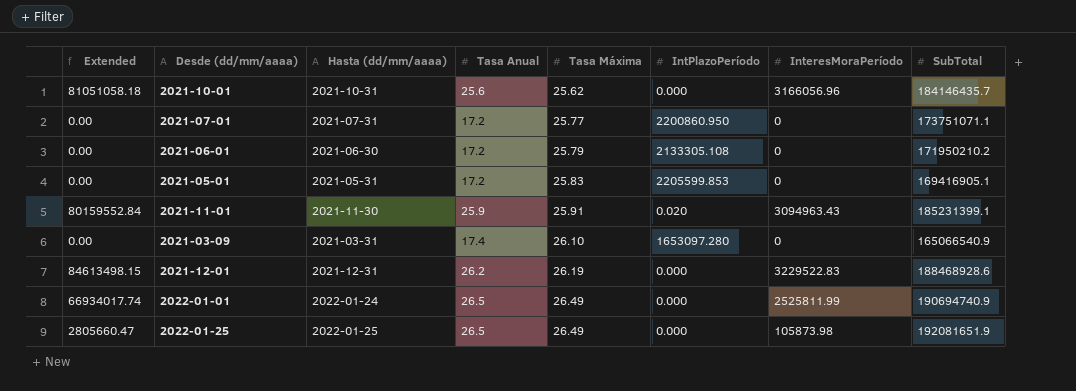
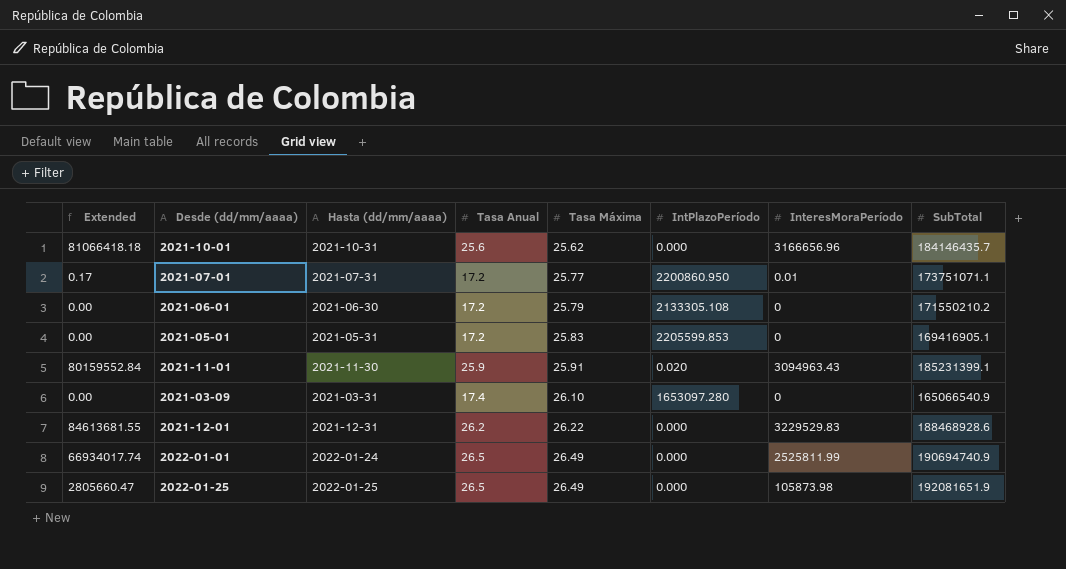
2021-10-01 | Extended: 81051058.18 -> 81066418.18
2021-10-01 | InteresMoraPeríodo: 3166056.96 -> 3166656.96
2021-07-01 | Extended: 0.00 -> 0.17
2021-07-01 | InteresMoraPeríodo: 0 -> 0.01
2021-06-01 | SubTotal: 171950210.2 -> 171550210.2
2021-12-01 | Extended: 84613498.15 -> 84613681.55
2021-12-01 | Tasa Máxima: 26.19 -> 26.22
2021-12-01 | InteresMoraPeríodo: 3229522.83 -> 3229529.83

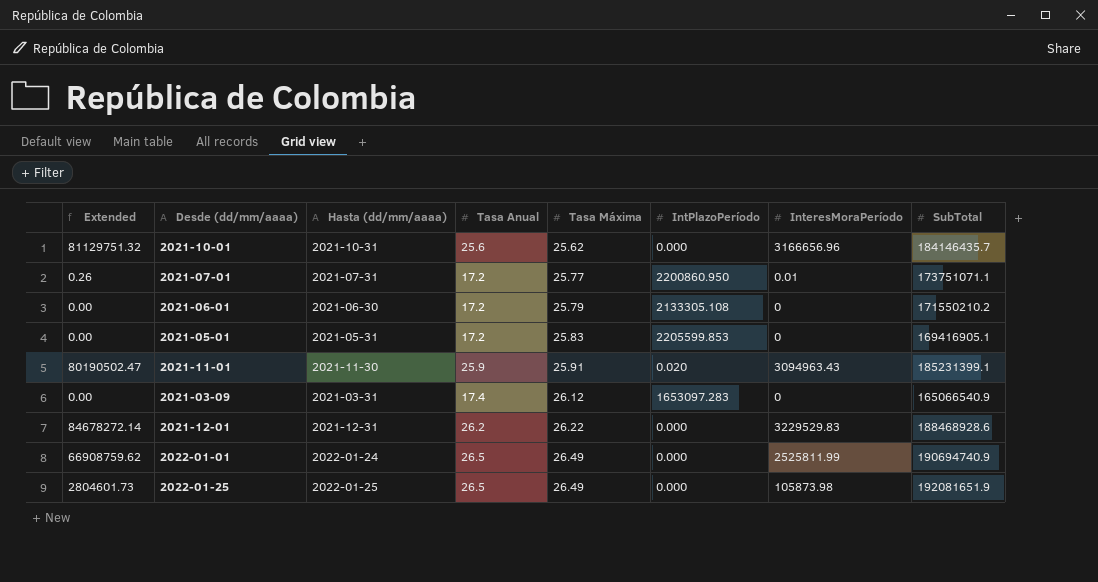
column Extended | formula: [Tasa Anual] * [InteresMoraPeríodo] -> [Tasa Máxima] * [InteresMoraPeríodo]
2021-03-09 | Tasa Máxima: 26.10 -> 26.12
2021-03-09 | IntPlazoPeríodo: 1653097.280 -> 1653097.283

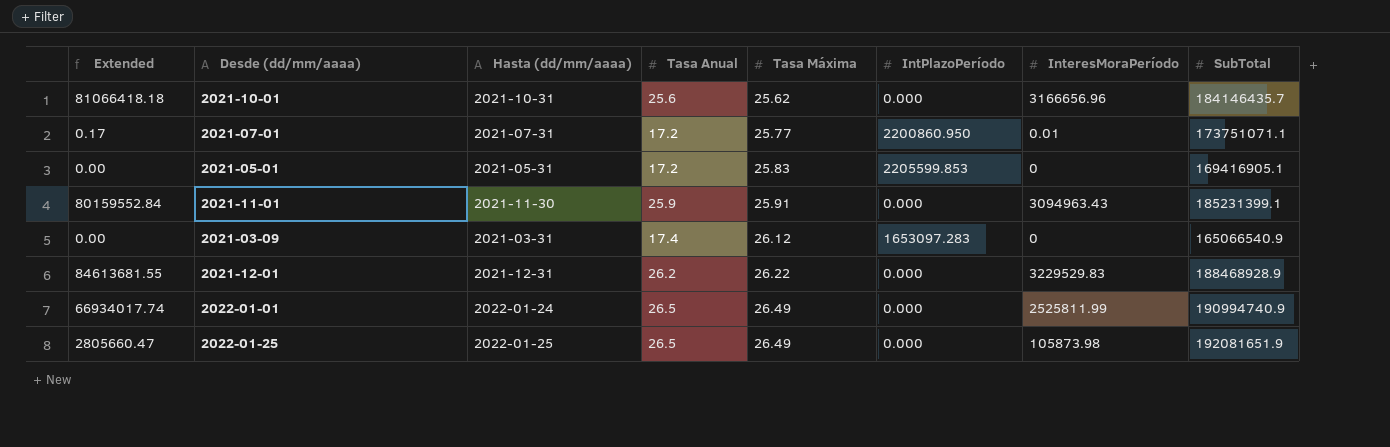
column Extended | formula: [Tasa Máxima] * [InteresMoraPeríodo] -> [Tasa Anual] * [InteresMoraPeríodo]
row 2021-06-01: 0.00 | 2021-06-30 | 17.2 | 25.79 | 2133305.108 | 0 | 171550210.2 -> none
2021-11-01 | IntPlazoPeríodo: 0.020 -> 0.000
2021-12-01 | SubTotal: 188468928.6 -> 188468928.9
2022-01-01 | SubTotal: 190694740.9 -> 190994740.9

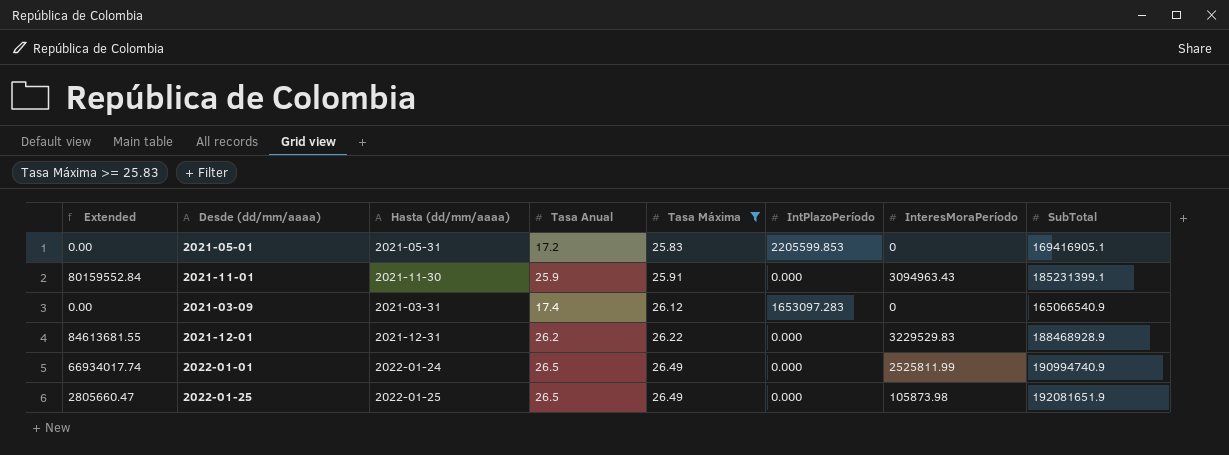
filter: none -> Tasa Máxima >= 25.83

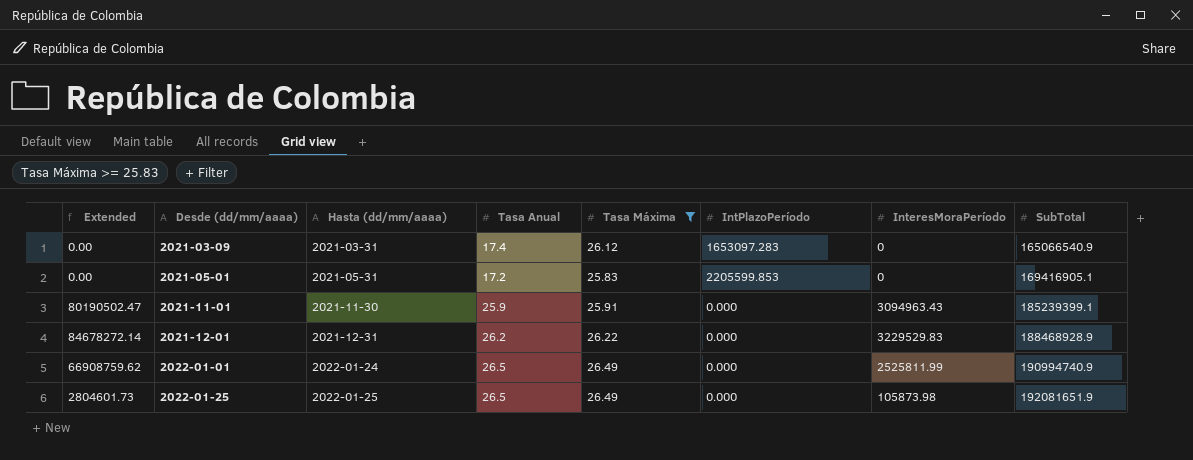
row order: Tasa Máxima ascending -> Desde (dd/mm/aaaa) ascending
column Extended | formula: [Tasa Anual] * [InteresMoraPeríodo] -> [Tasa Máxima] * [InteresMoraPeríodo]
2021-11-01 | SubTotal: 185231399.1 -> 185239399.1

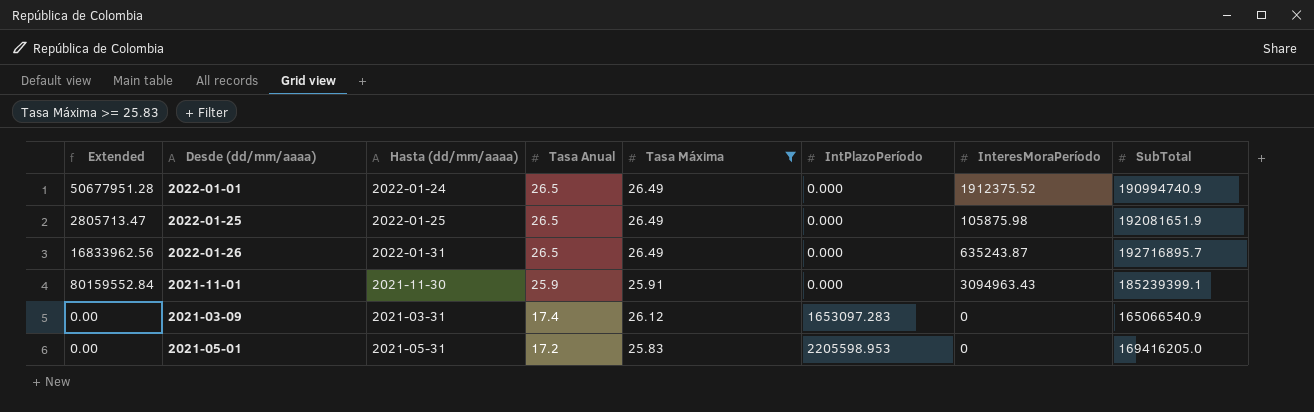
row order: Desde (dd/mm/aaaa) ascending -> Tasa Anual descending
column Extended | formula: [Tasa Máxima] * [InteresMoraPeríodo] -> [Tasa Anual] * [InteresMoraPeríodo]
row 2021-12-01: 84678272.14 | 2021-12-31 | 26.2 | 26.22 | 0.000 | 3229529.83 | 188468928.9 -> none
2022-01-01 | InteresMoraPeríodo: 2525811.99 -> 1912375.52
2022-01-25 | InteresMoraPeríodo: 105873.98 -> 105875.98
row 2022-01-26: none -> 16833962.56 | 2022-01-31 | 26.5 | 26.49 | 0.000 | 635243.87 | 192716895.7
2021-05-01 | IntPlazoPeríodo: 2205599.853 -> 2205598.953
2021-05-01 | SubTotal: 169416905.1 -> 169416205.0

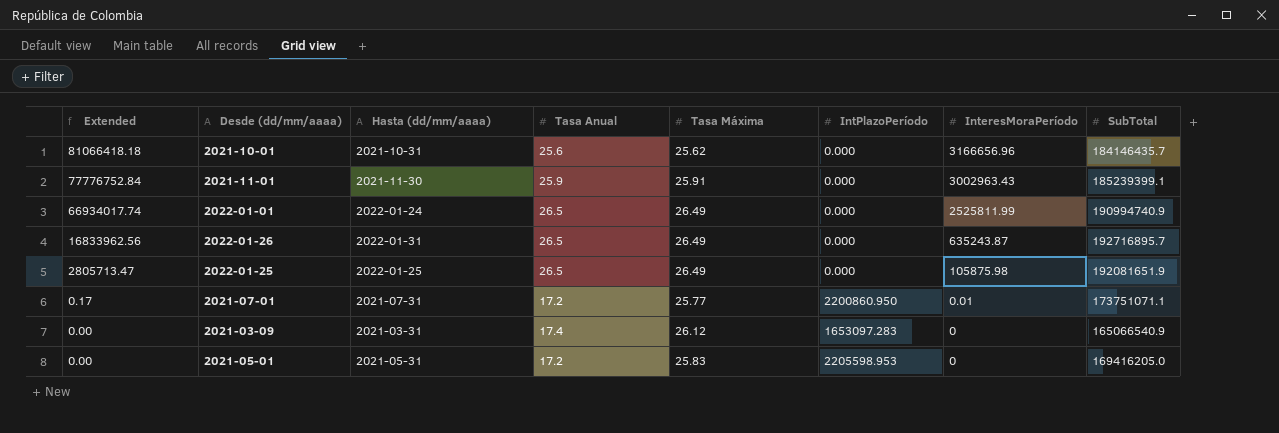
filter: Tasa Máxima >= 25.83 -> none
row order: Tasa Anual descending -> Extended descending
2021-11-01 | Extended: 80159552.84 -> 77776752.84
2021-11-01 | InteresMoraPeríodo: 3094963.43 -> 3002963.43
2022-01-01 | Extended: 50677951.28 -> 66934017.74
2022-01-01 | InteresMoraPeríodo: 1912375.52 -> 2525811.99

